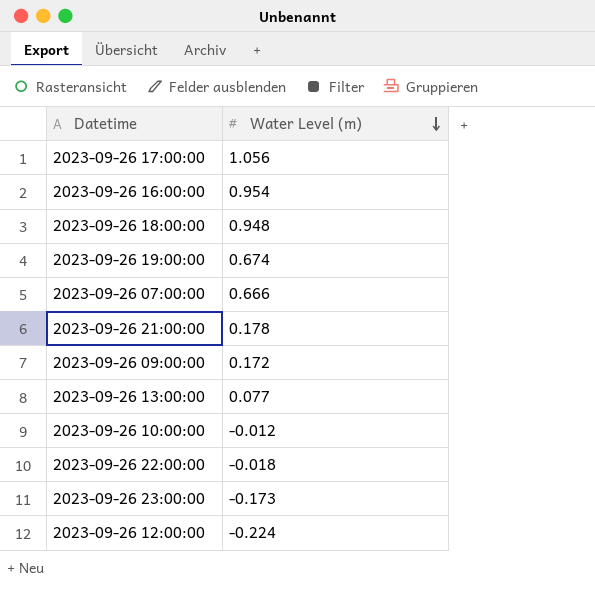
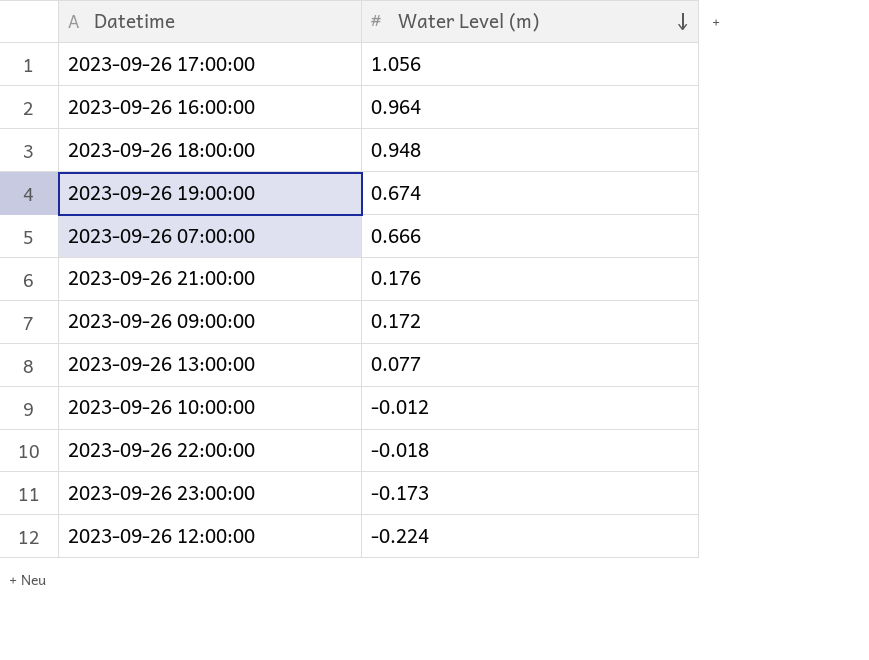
2023-09-26 16:00:00 | Water Level (m): 0.954 -> 0.964
2023-09-26 21:00:00 | Water Level (m): 0.178 -> 0.176

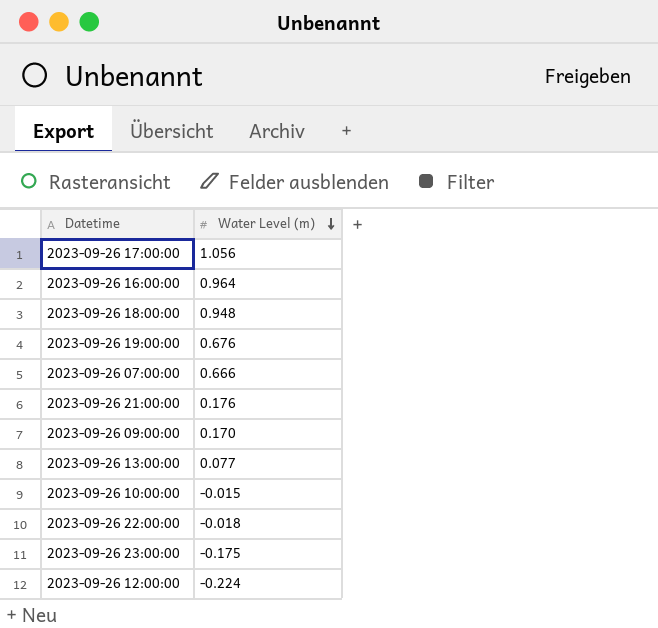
2023-09-26 19:00:00 | Water Level (m): 0.674 -> 0.676
2023-09-26 09:00:00 | Water Level (m): 0.172 -> 0.170
2023-09-26 10:00:00 | Water Level (m): -0.012 -> -0.015
2023-09-26 23:00:00 | Water Level (m): -0.173 -> -0.175

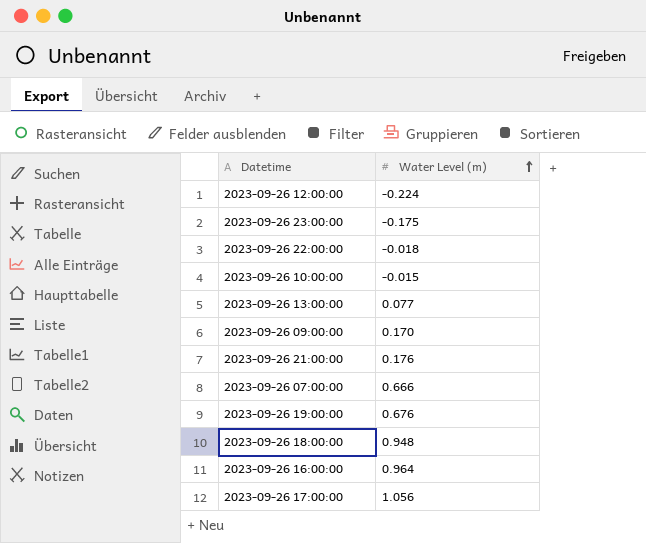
row order: Water Level (m) descending -> Water Level (m) ascending

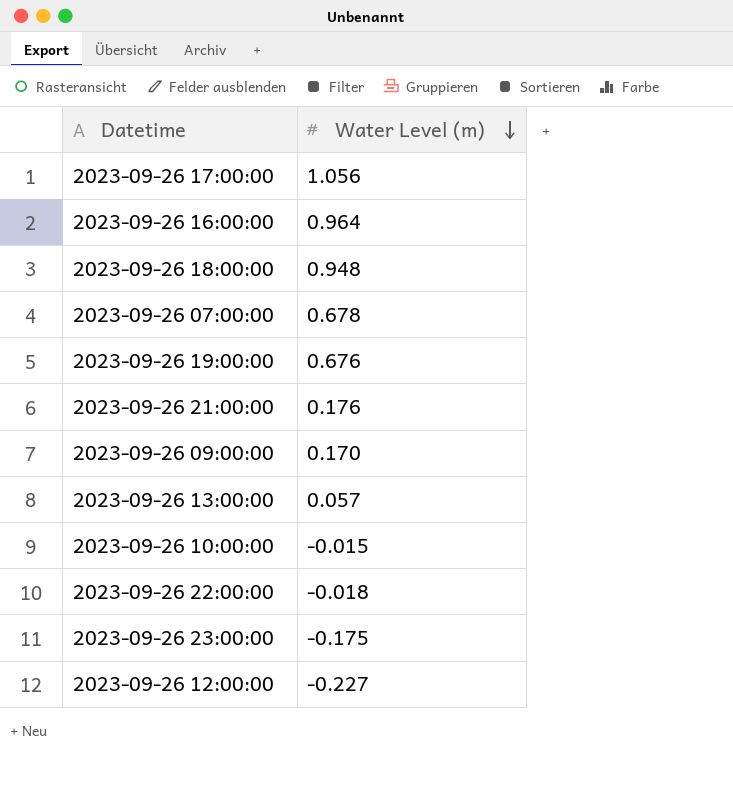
row order: Water Level (m) ascending -> Water Level (m) descending
2023-09-26 07:00:00 | Water Level (m): 0.666 -> 0.678
2023-09-26 13:00:00 | Water Level (m): 0.077 -> 0.057
2023-09-26 12:00:00 | Water Level (m): -0.224 -> -0.227

